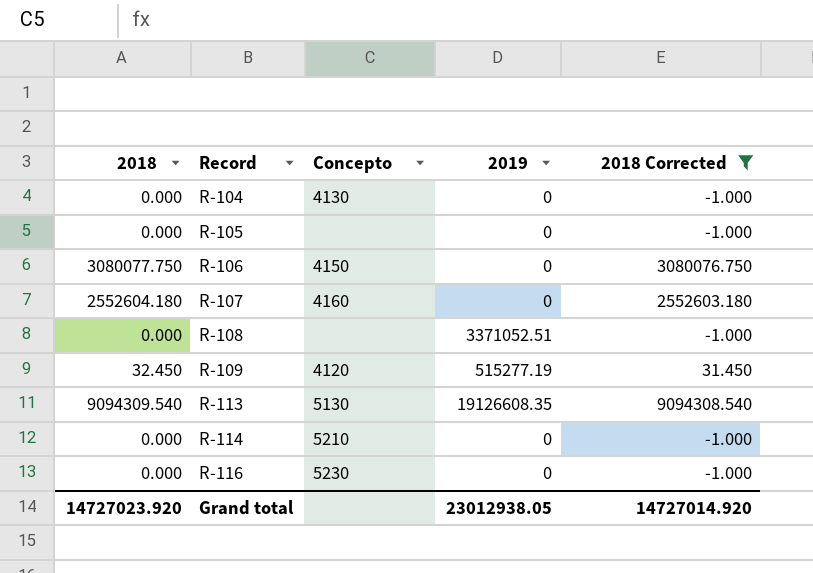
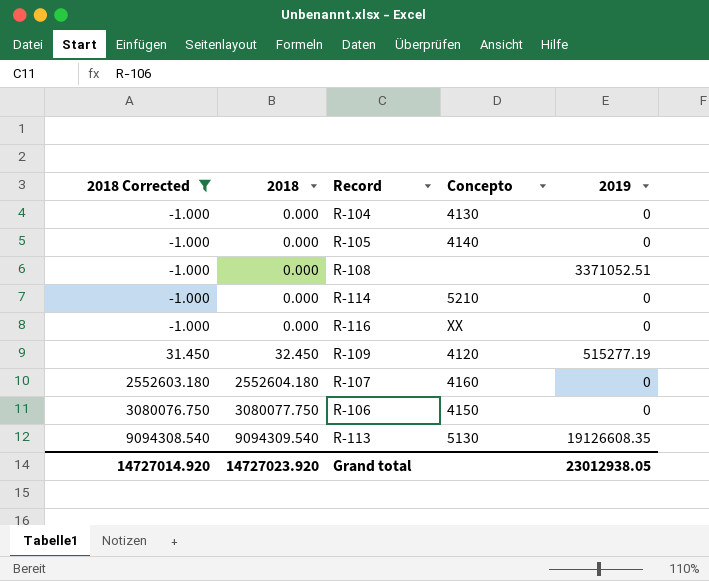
row order: Record ascending -> 2018 Corrected ascending
column 2018 Corrected | position: 5 -> 1
R-105 | Concepto: none -> 4140
R-116 | Concepto: 5230 -> XX

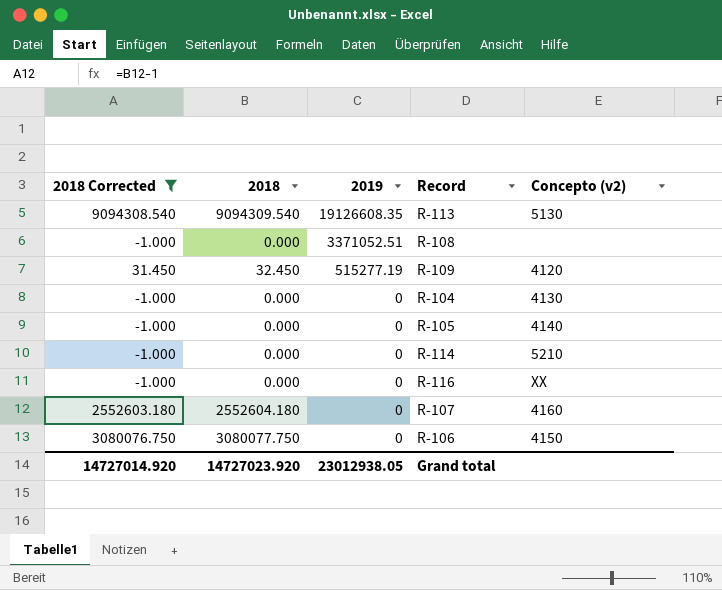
row order: 2018 Corrected ascending -> 2019 descending
column 2019 | position: 5 -> 3
column name: Concepto -> Concepto (v2)

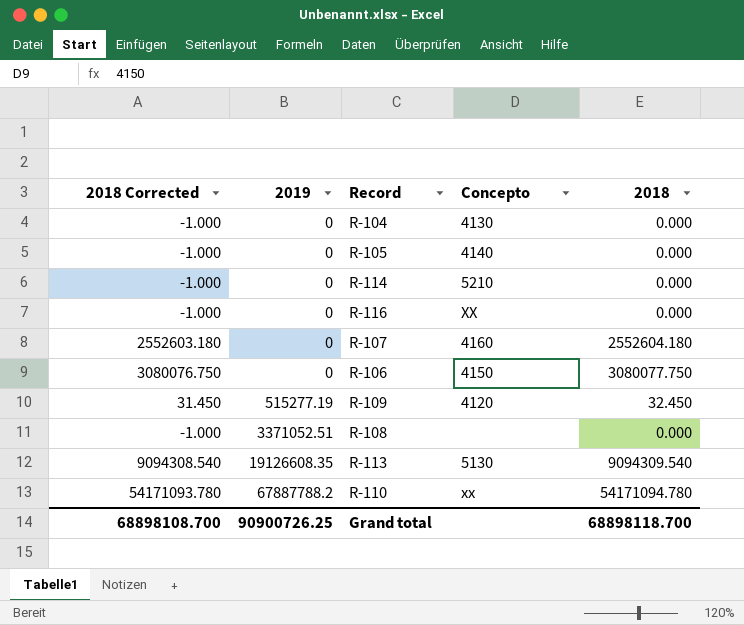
filter: 2018 Corrected != 54171093.780 -> none
row order: 2019 descending -> 2019 ascending
column name: Concepto (v2) -> Concepto
column 2018 | position: 2 -> 5
Grand total | 2018 Corrected: 14727014.920 -> 68898108.700
Grand total | 2019: 23012938.05 -> 90900726.25
Grand total | 2018: 14727023.920 -> 68898118.700

